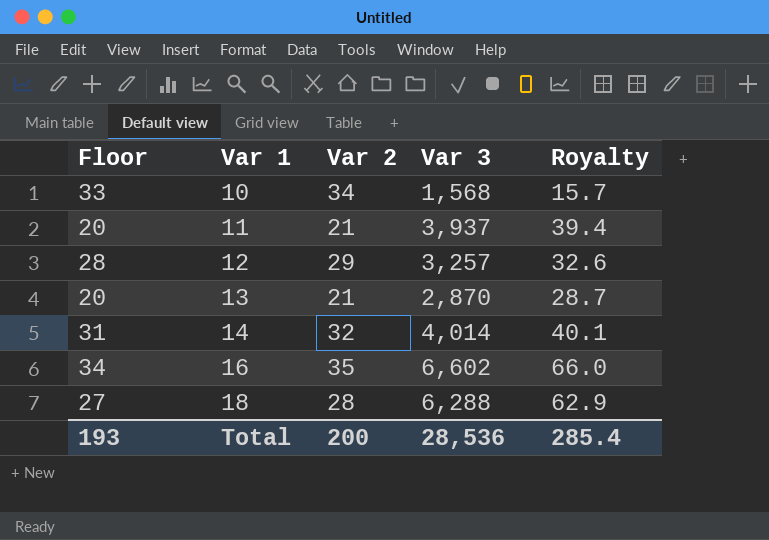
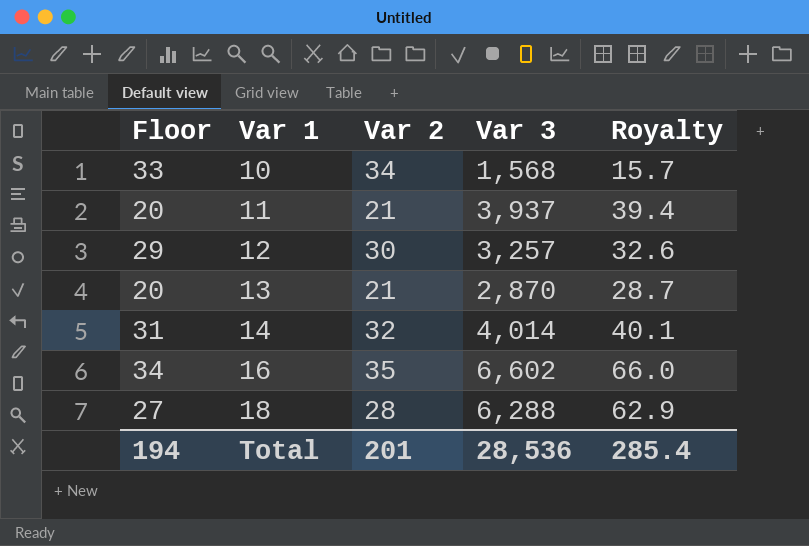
12 | Floor: 28 -> 29
12 | Var 2: 29 -> 30
Total | Floor: 193 -> 194
Total | Var 2: 200 -> 201

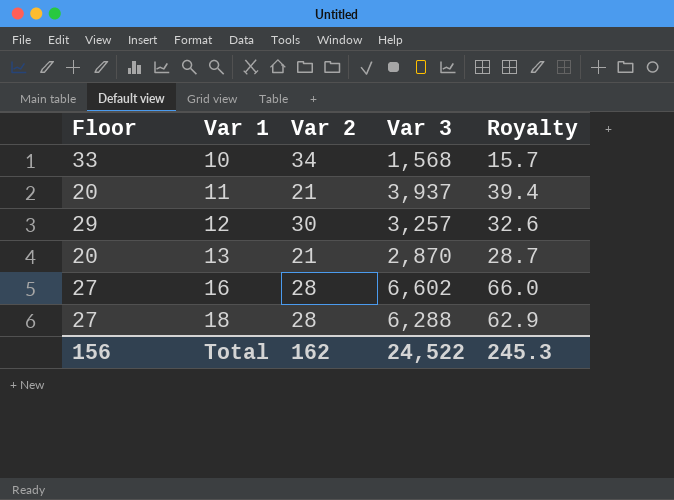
row 14: 31 | 32 | 4,014 | 40.1 -> none
16 | Floor: 34 -> 27
16 | Var 2: 35 -> 28
Total | Floor: 194 -> 156
Total | Var 2: 201 -> 162
Total | Var 3: 28,536 -> 24,522
Total | Royalty: 285.4 -> 245.3

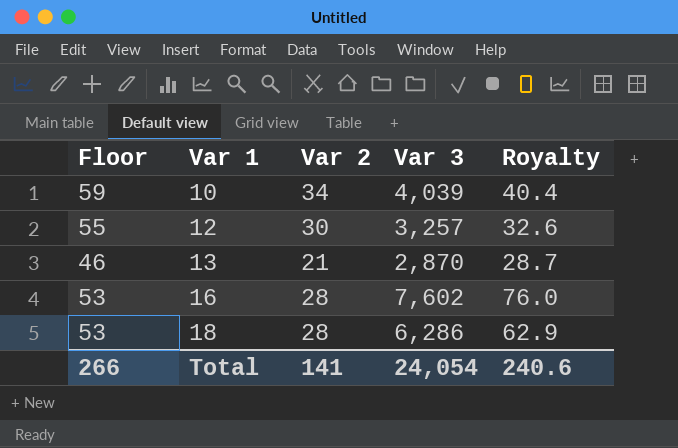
column Floor | formula: [Var 2] - 1 -> [Var 2] + 25
row 11: 20 | 21 | 3,937 | 39.4 -> none
10 | Var 3: 1,568 -> 4,039
10 | Royalty: 15.7 -> 40.4
16 | Var 3: 6,602 -> 7,602
16 | Royalty: 66.0 -> 76.0
18 | Var 3: 6,288 -> 6,286
Total | Floor: 156 -> 266
Total | Var 2: 162 -> 141
Total | Var 3: 24,522 -> 24,054
Total | Royalty: 245.3 -> 240.6

